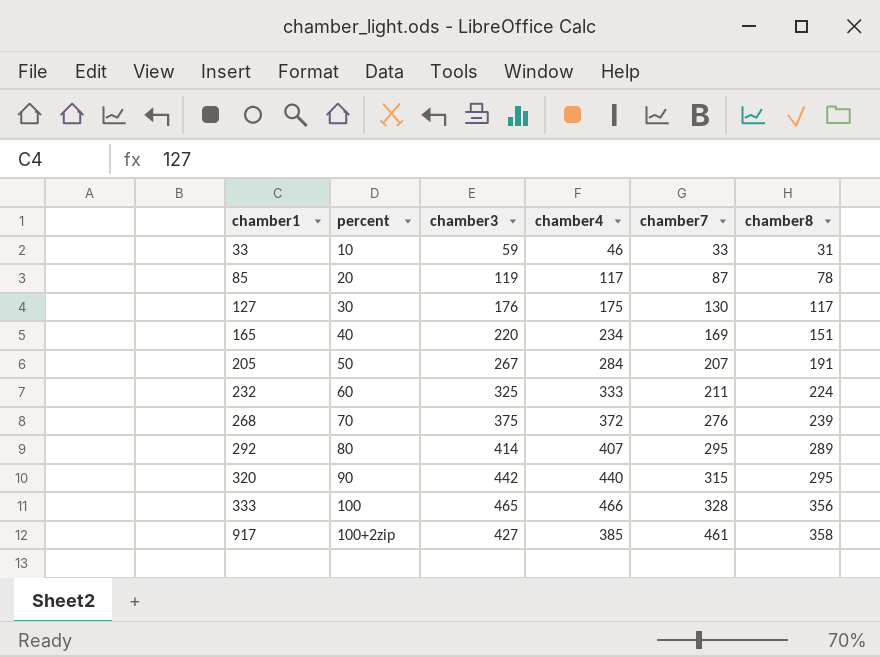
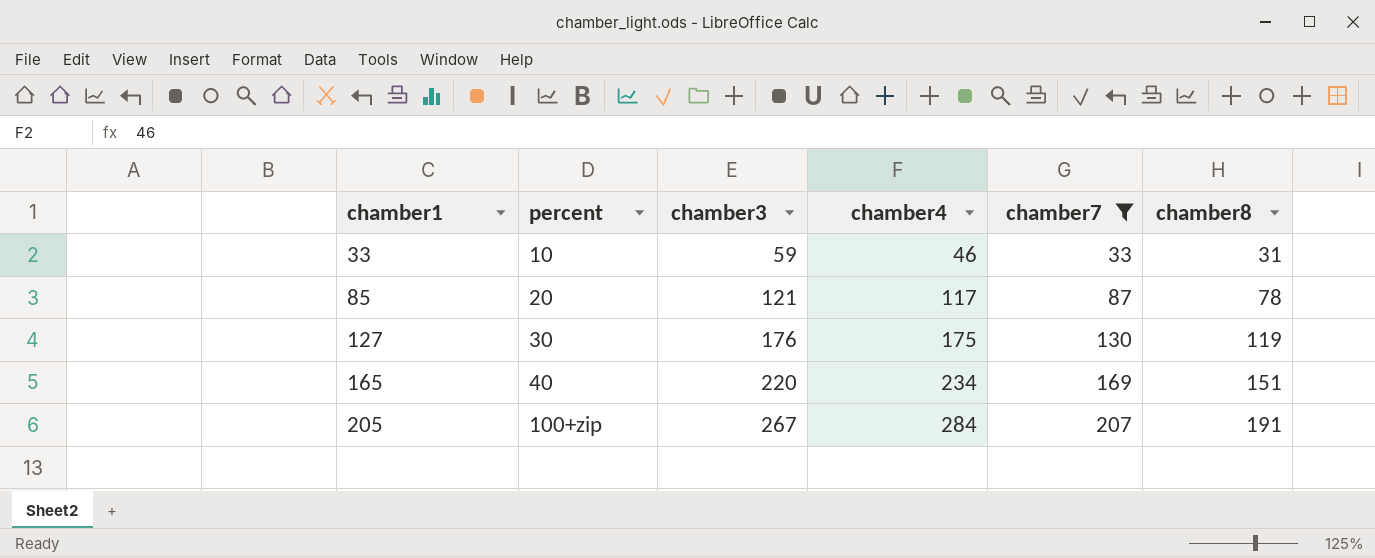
filter: none -> chamber7 <= 207
85 | chamber3: 119 -> 121
127 | chamber8: 117 -> 119
205 | percent: 50 -> 100+zip

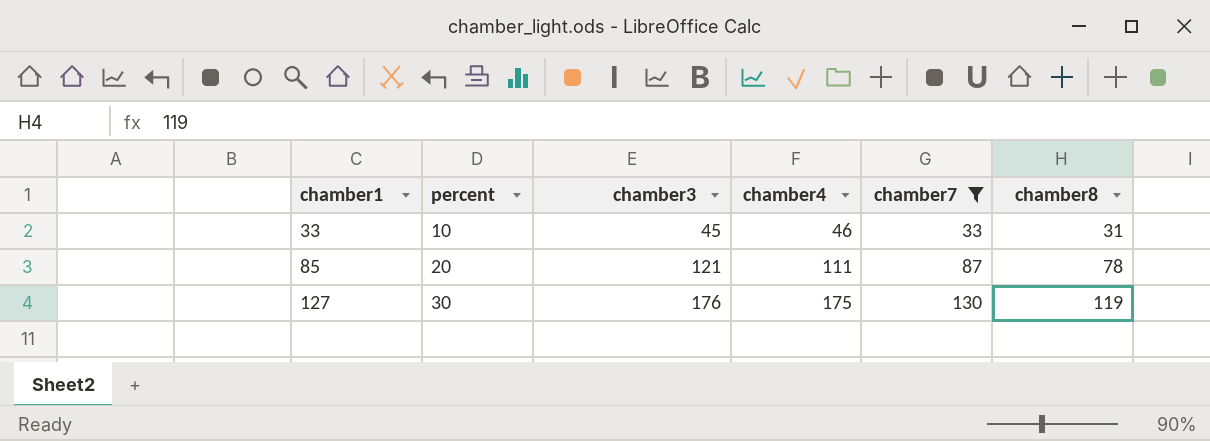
row 165: 40 | 220 | 234 | 169 | 151 -> none
row 205: 100+zip | 267 | 284 | 207 | 191 -> none
33 | chamber3: 59 -> 45
85 | chamber4: 117 -> 111

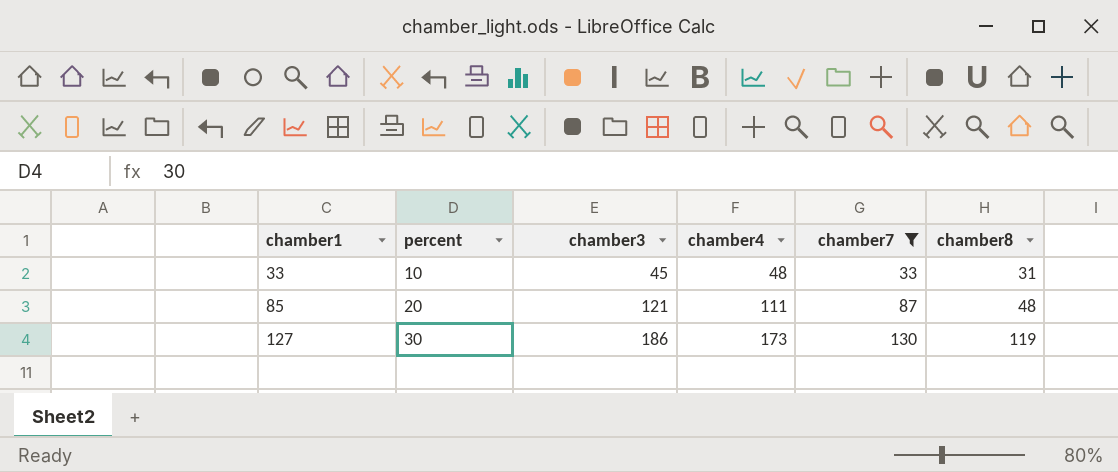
33 | chamber4: 46 -> 48
85 | chamber8: 78 -> 48
127 | chamber3: 176 -> 186
127 | chamber4: 175 -> 173

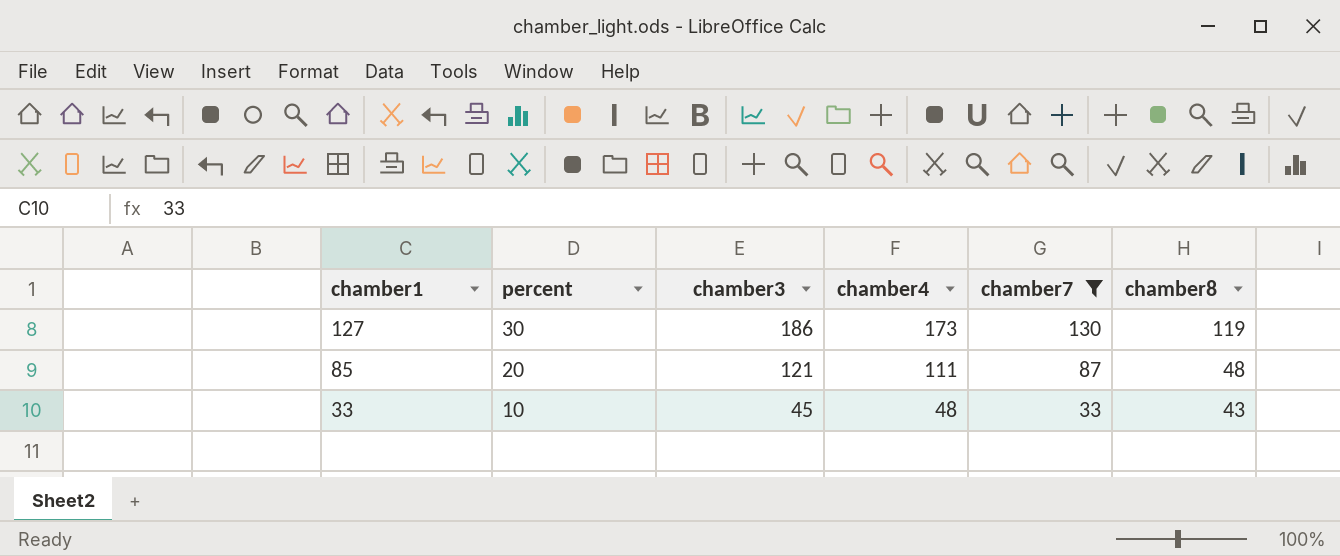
row order: chamber1 ascending -> chamber1 descending
33 | chamber8: 31 -> 43

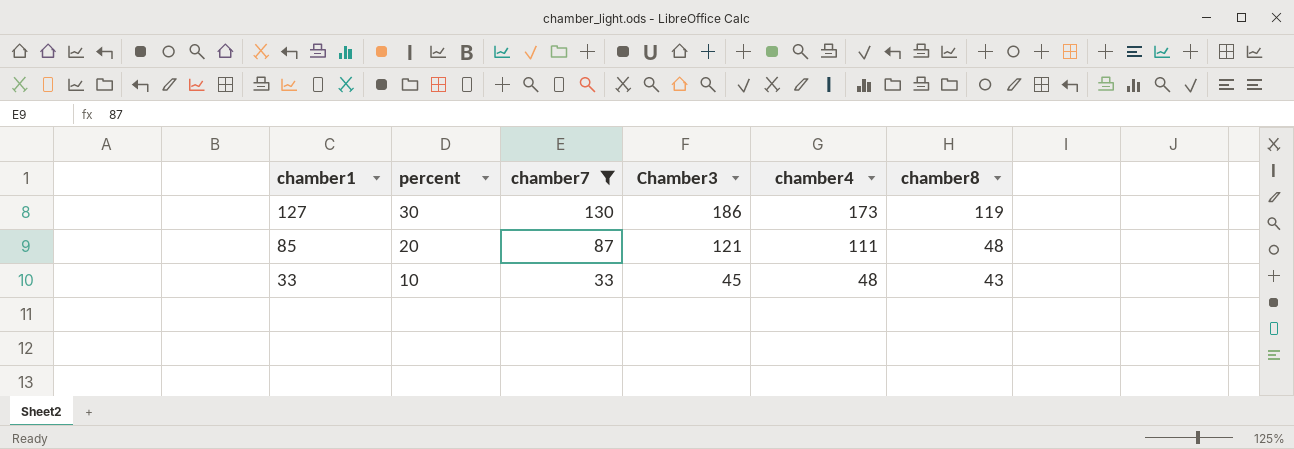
column chamber7 | position: 5 -> 3
column name: chamber3 -> Chamber3

